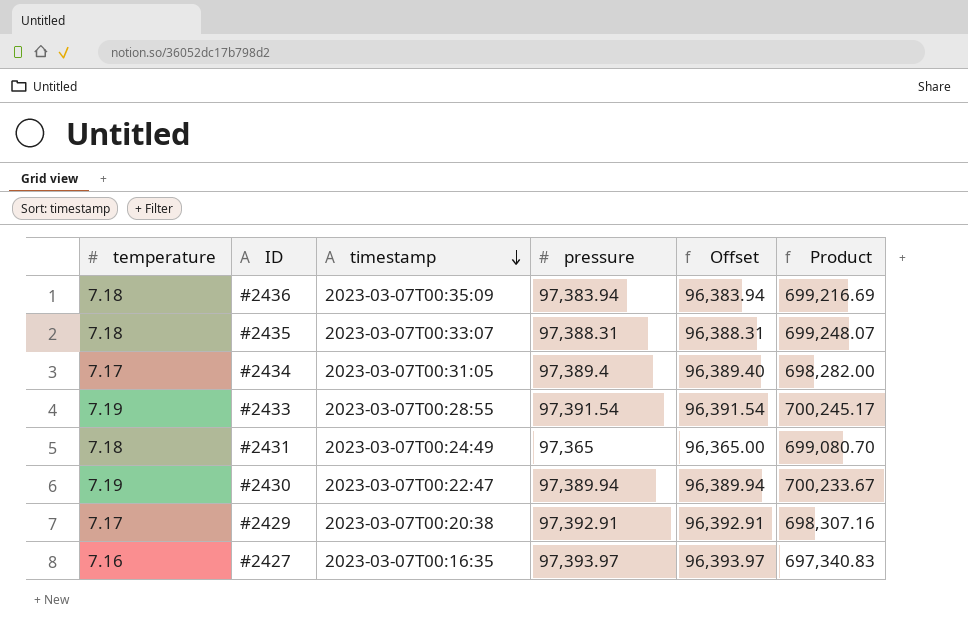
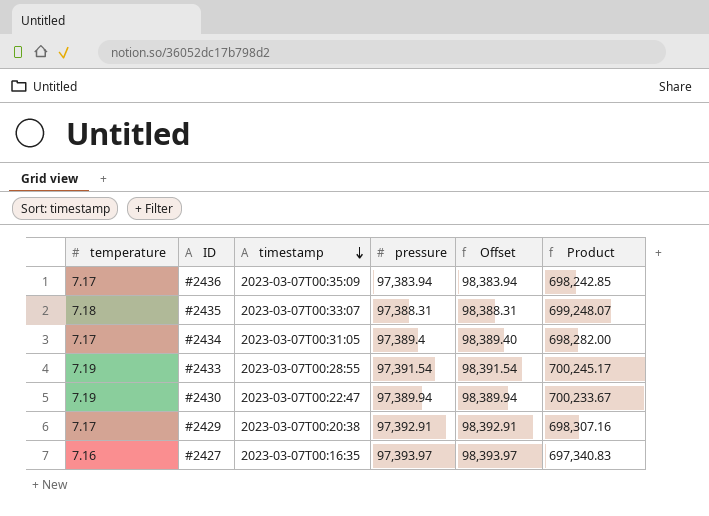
column Offset | formula: [pressure] - 1000 -> [pressure] + 1000
row #2431: 7.18 | 2023-03-07T00:24:49 | 97,365 | 96,365.00 | 699,080.70 -> none
#2436 | temperature: 7.18 -> 7.17
#2436 | Product: 699,216.69 -> 698,242.85

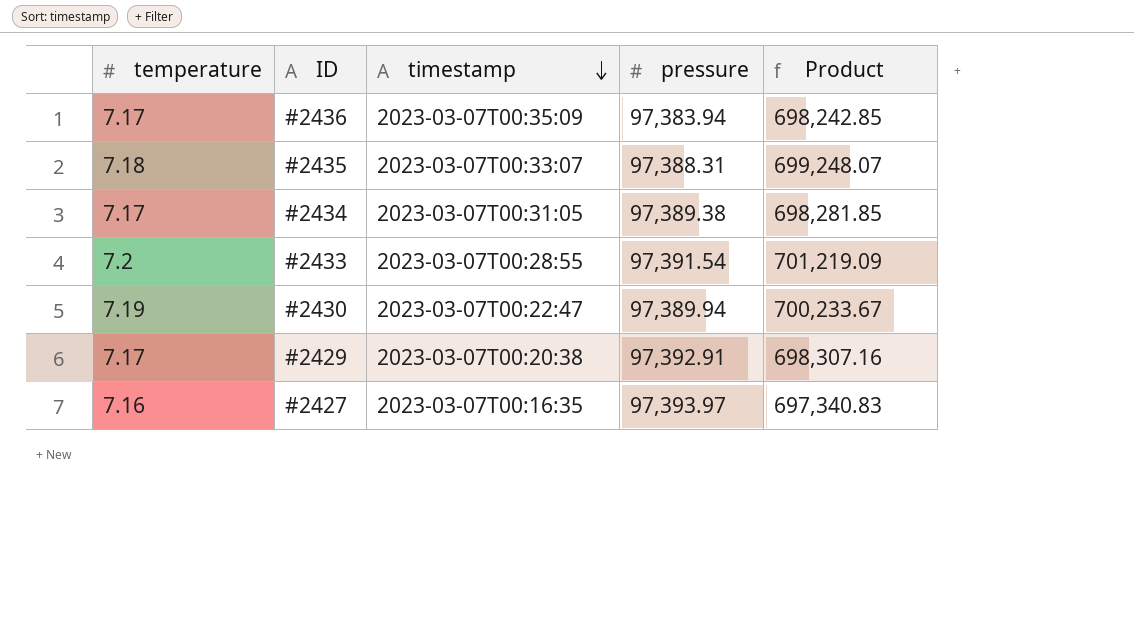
column Offset | formula: [pressure] + 1000 -> none
#2434 | pressure: 97,389.4 -> 97,389.38
#2434 | Product: 698,282.00 -> 698,281.85
#2433 | temperature: 7.19 -> 7.2
#2433 | Product: 700,245.17 -> 701,219.09

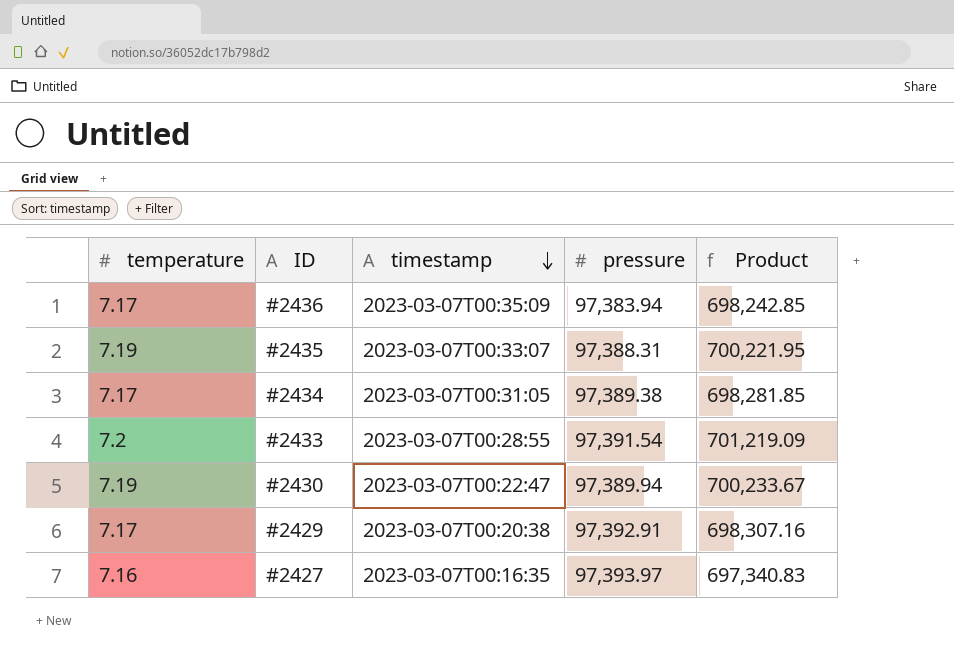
#2435 | temperature: 7.18 -> 7.19
#2435 | Product: 699,248.07 -> 700,221.95

